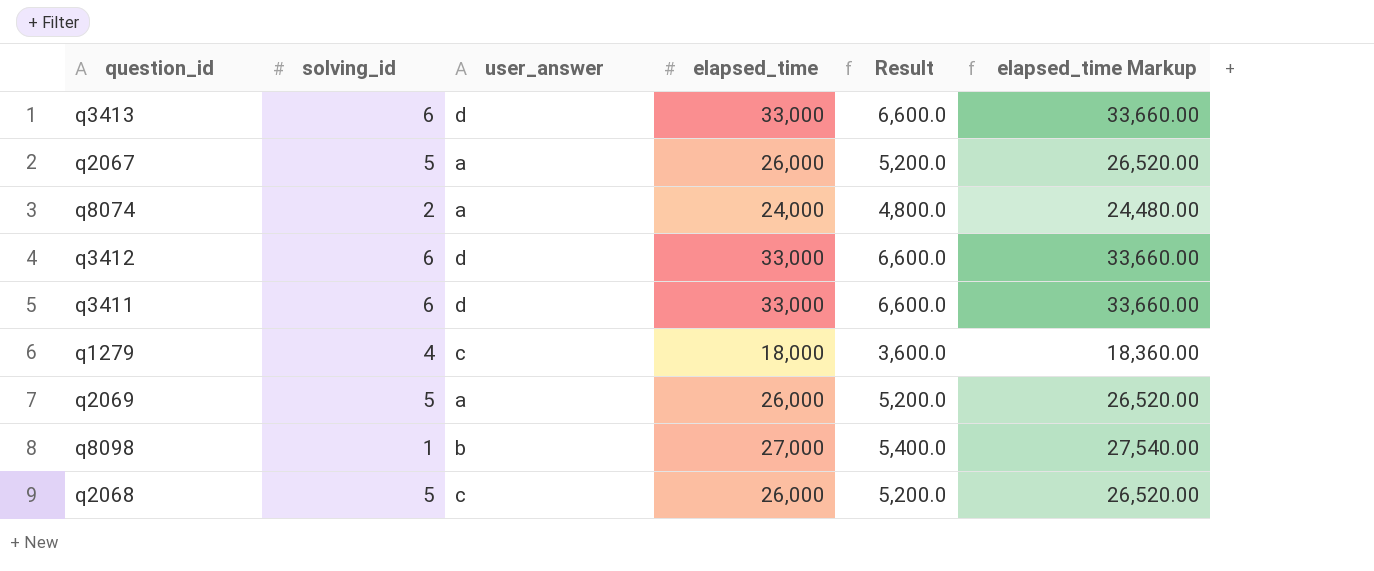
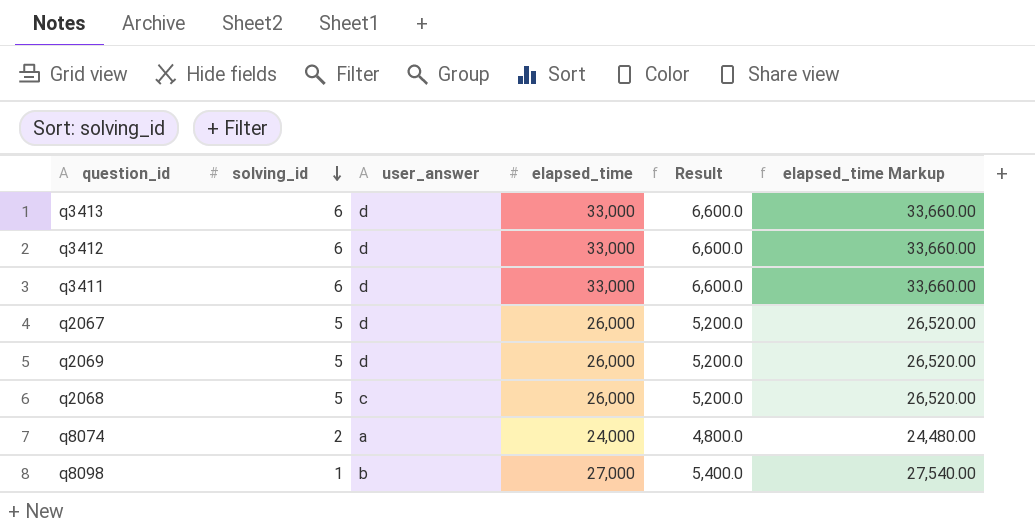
row order: none -> solving_id descending
row q1279: 4 | c | 18,000 | 3,600.0 | 18,360.00 -> none
q2067 | user_answer: a -> d
q2069 | user_answer: a -> d

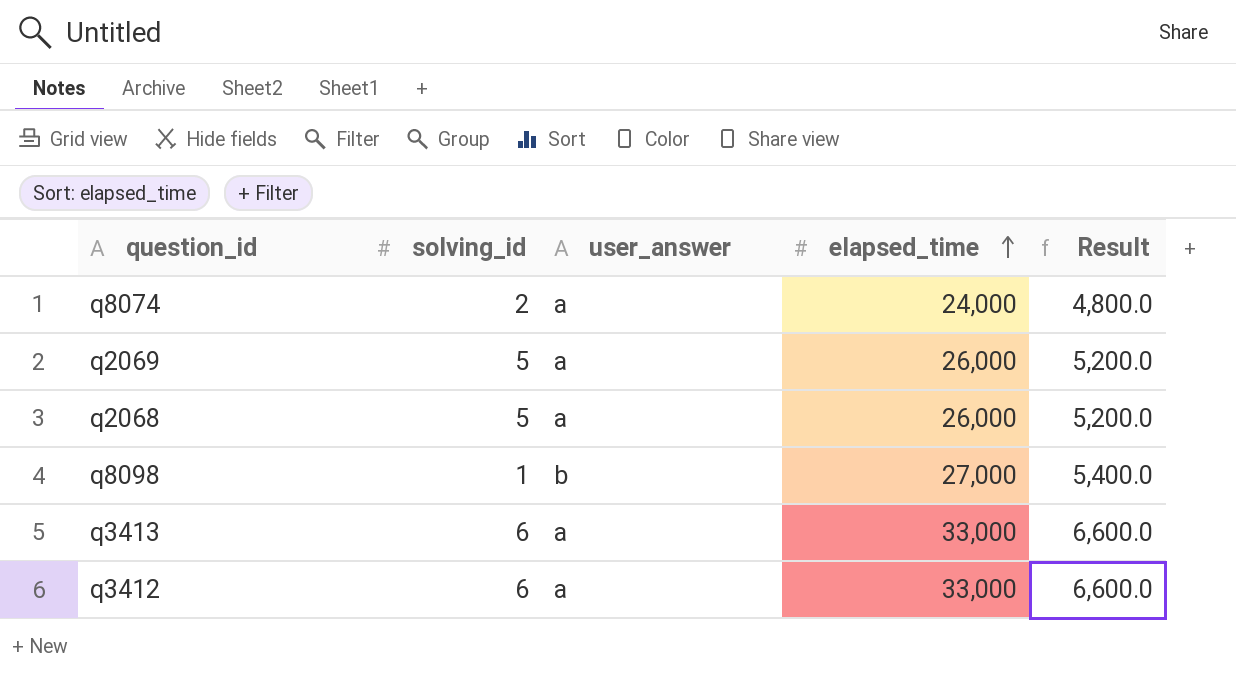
row order: solving_id descending -> elapsed_time ascending
column elapsed_time Markup | formula: [elapsed_time] * 1.02 -> none
row q3411: 6 | d | 33,000 | 6,600.0 | 33,660.00 -> none
row q2067: 5 | d | 26,000 | 5,200.0 | 26,520.00 -> none
q2069 | user_answer: d -> a
q2068 | user_answer: c -> a
q3413 | user_answer: d -> a
q3412 | user_answer: d -> a

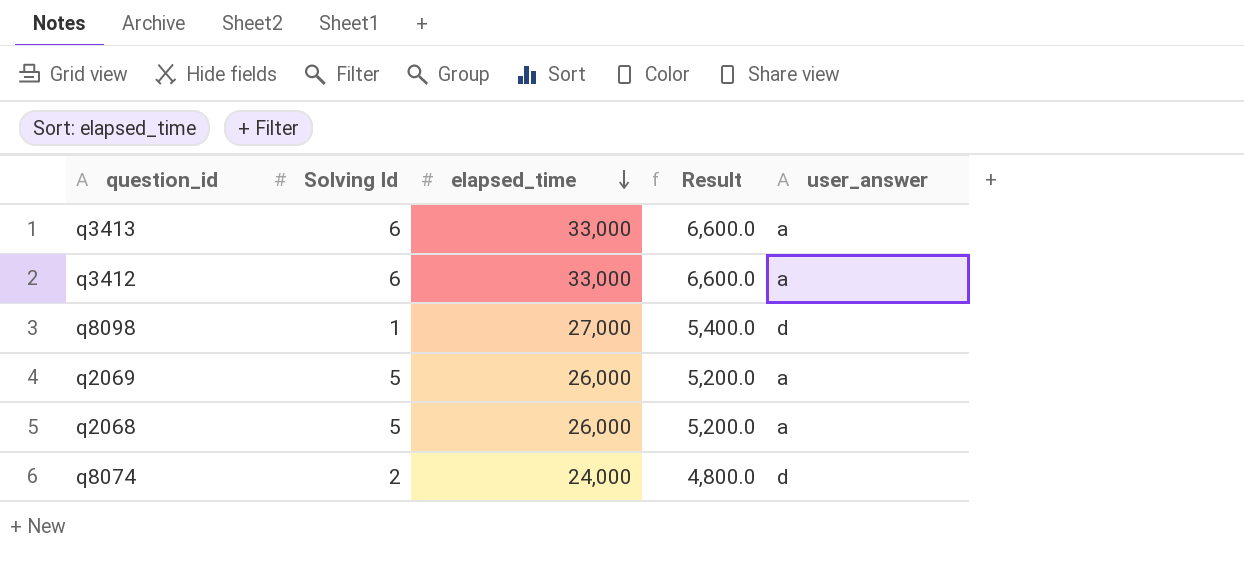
row order: elapsed_time ascending -> elapsed_time descending
column name: solving_id -> Solving Id
column user_answer | position: 3 -> 5
q8098 | user_answer: b -> d
q8074 | user_answer: a -> d

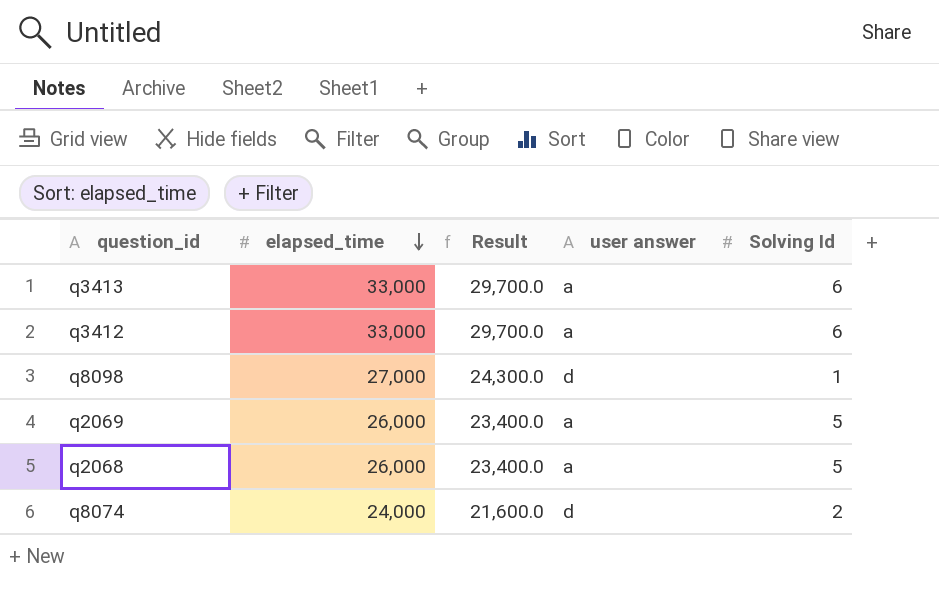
column Result | formula: [elapsed_time] * 0.2 -> [elapsed_time] * 0.9
column name: user_answer -> user answer
column Solving Id | position: 2 -> 5

